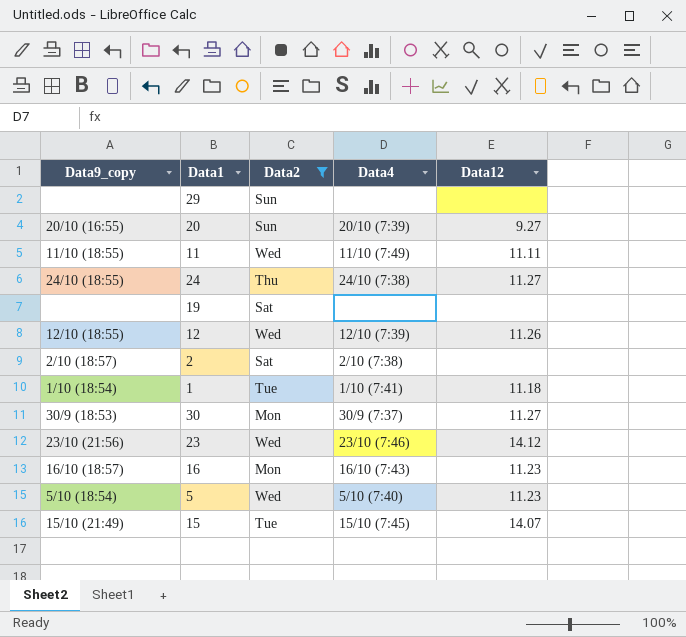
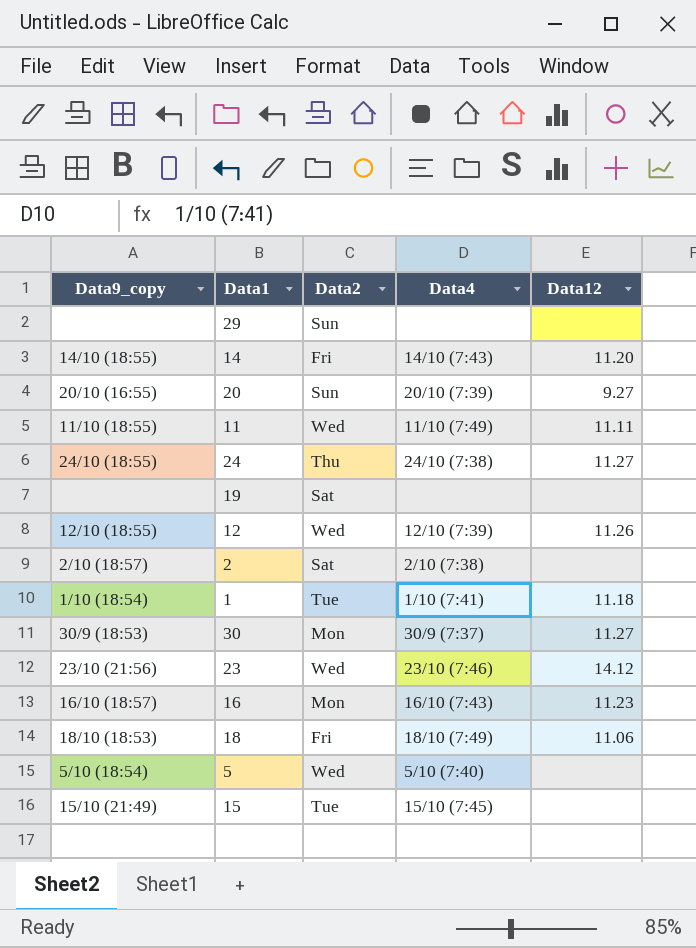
filter: Data2 != Fri -> none
5 | Data12: 11.23 -> none
15 | Data12: 14.07 -> none

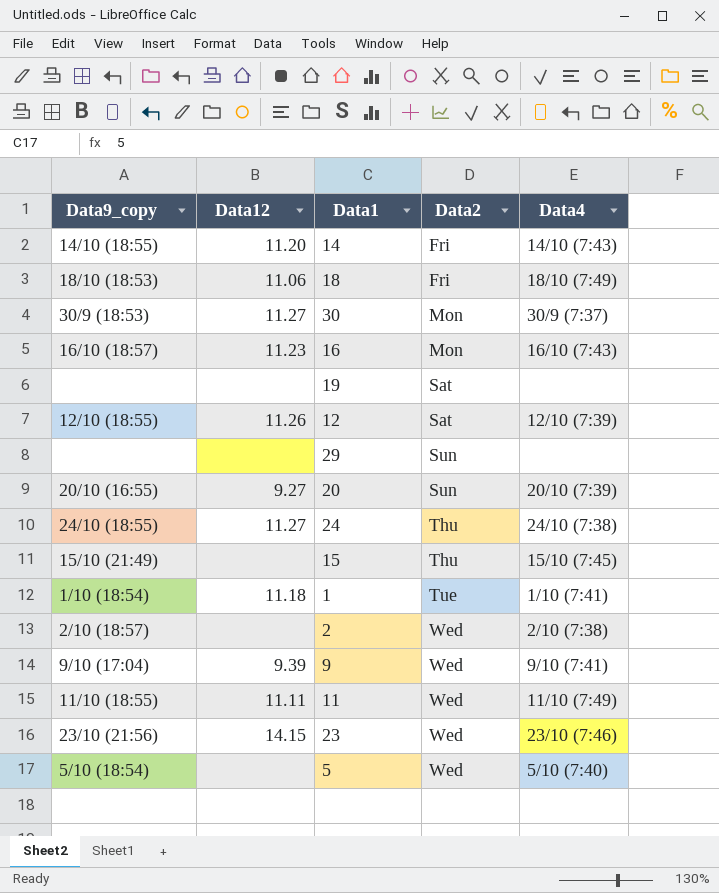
row order: none -> Data2 ascending
column Data12 | position: 5 -> 2
12 | Data2: Wed -> Sat
15 | Data2: Tue -> Thu
2 | Data2: Sat -> Wed
row 9: none -> 9/10 (17:04) | 9.39 | Wed | 9/10 (7:41)
23 | Data12: 14.12 -> 14.15

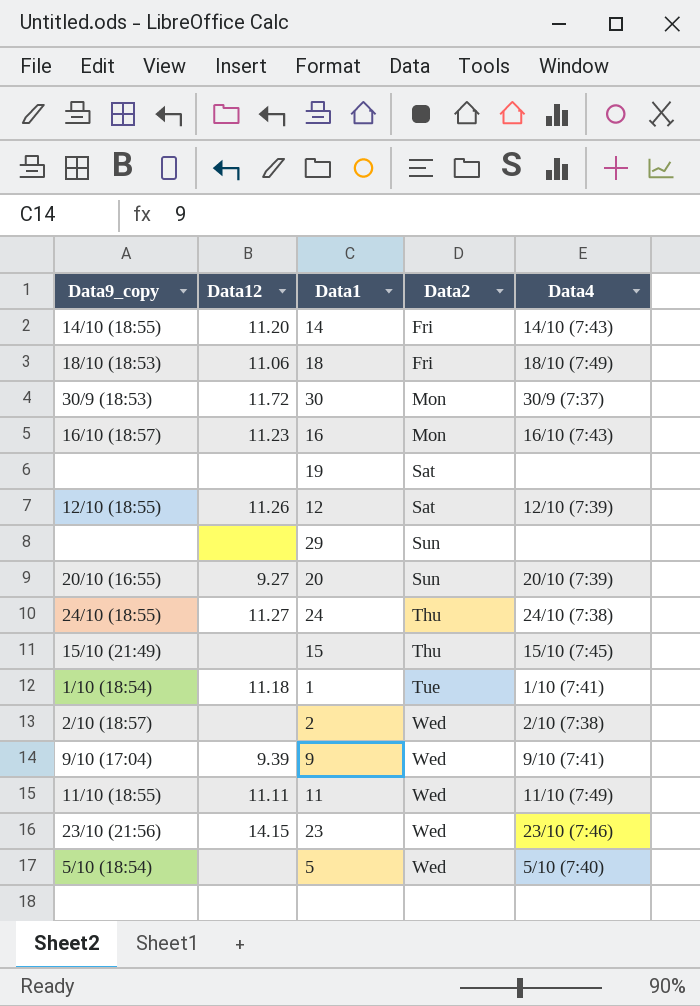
30 | Data12: 11.27 -> 11.72

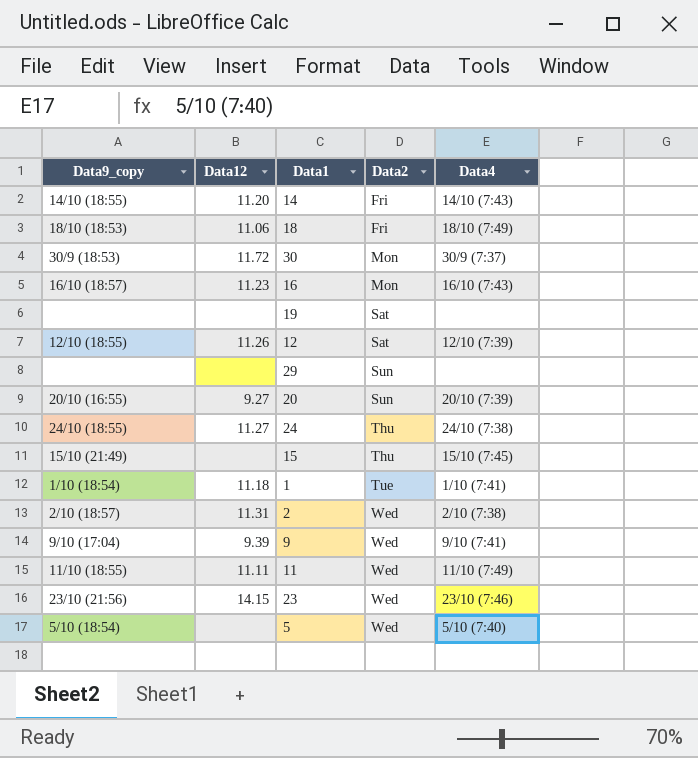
2 | Data12: none -> 11.31

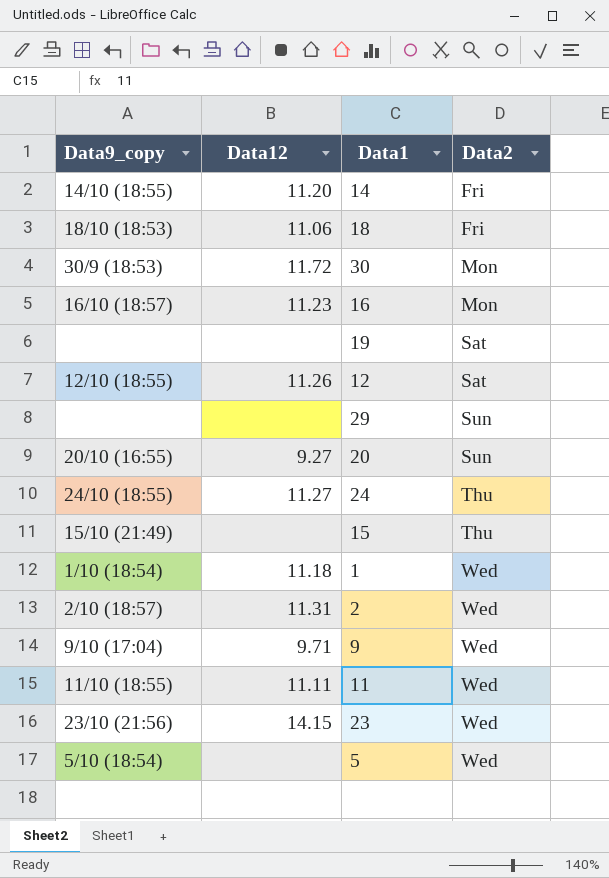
column Data4 | position: 5 -> none
1 | Data2: Tue -> Wed
9 | Data12: 9.39 -> 9.71

